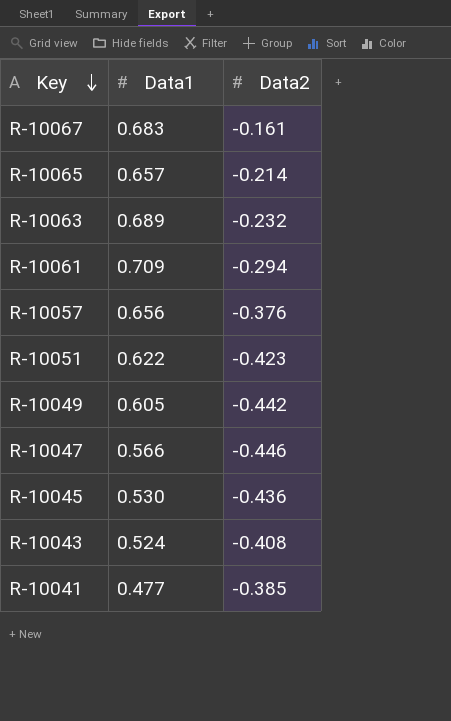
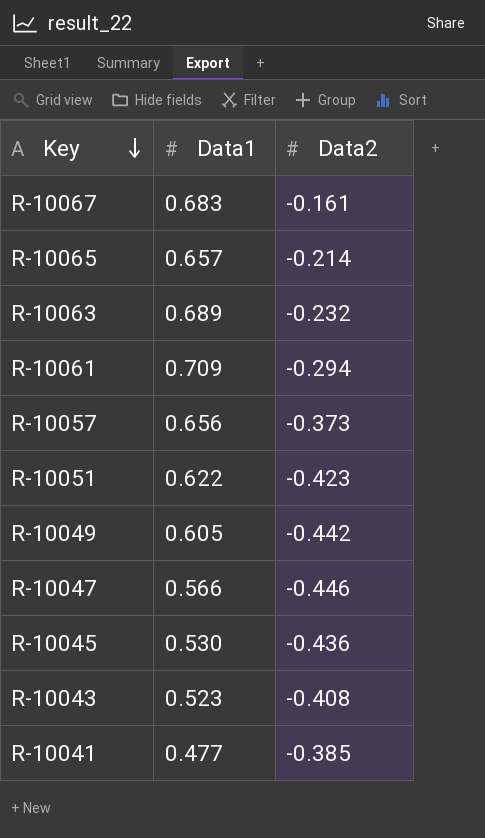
R-10057 | Data2: -0.376 -> -0.373
R-10043 | Data1: 0.524 -> 0.523

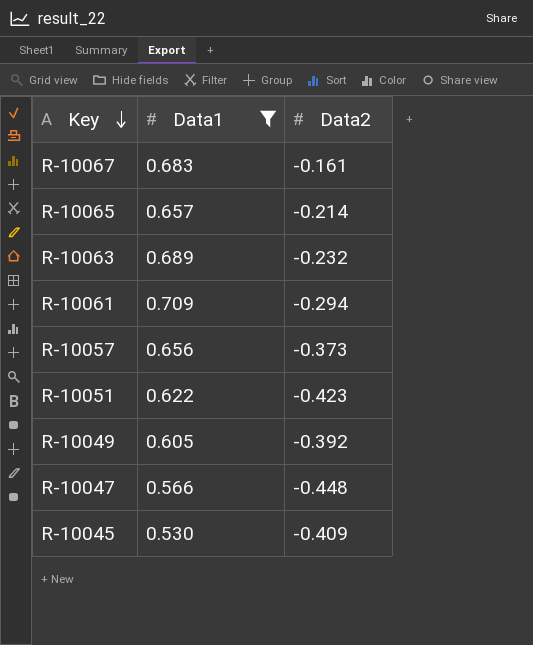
filter: none -> Data1 >= 0.530
R-10049 | Data2: -0.442 -> -0.392
R-10047 | Data2: -0.446 -> -0.448
R-10045 | Data2: -0.436 -> -0.409

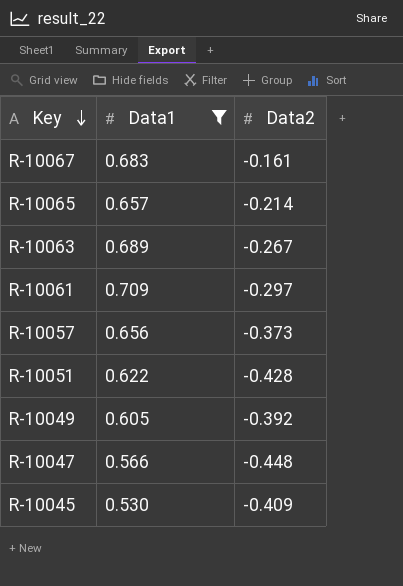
R-10063 | Data2: -0.232 -> -0.267
R-10061 | Data2: -0.294 -> -0.297
R-10051 | Data2: -0.423 -> -0.428

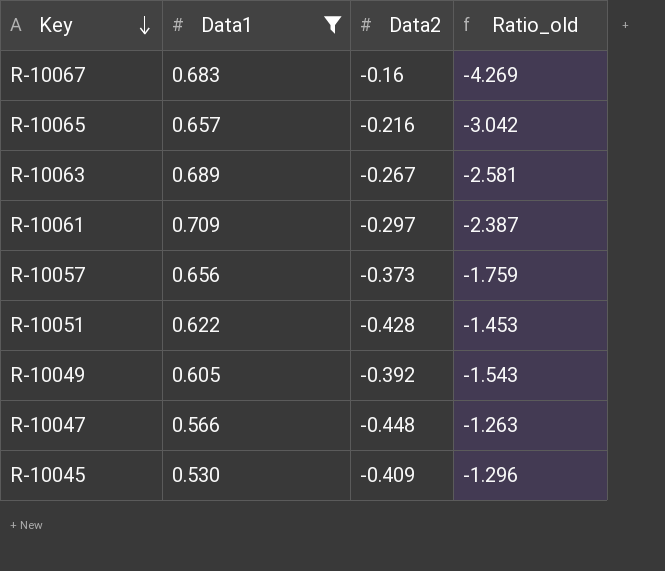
column Ratio_old | formula: none -> [Data1] / [Data2]
R-10067 | Data2: -0.161 -> -0.16
R-10065 | Data2: -0.214 -> -0.216

